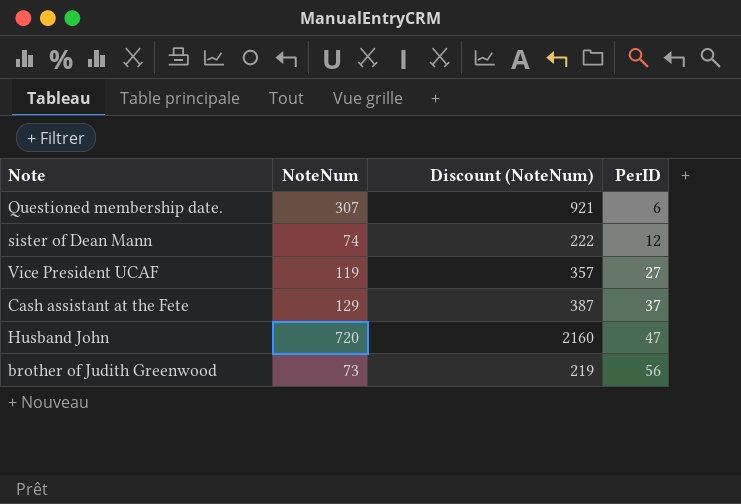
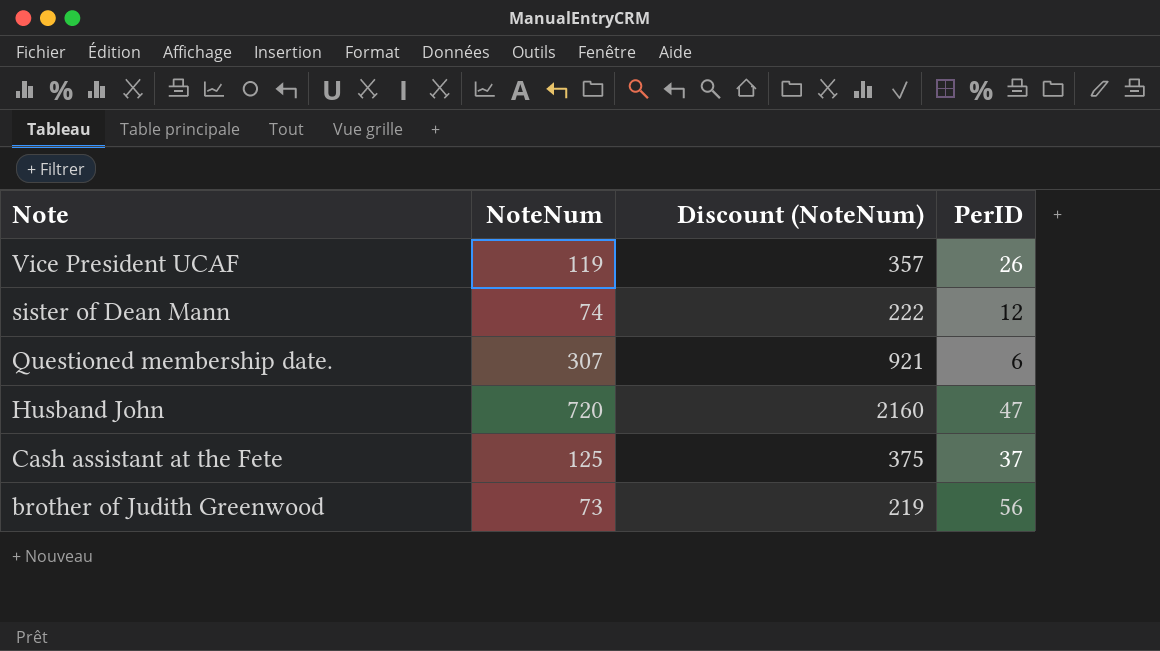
row order: PerID ascending -> Note descending
Vice President UCAF | PerID: 27 -> 26
Cash assistant at the Fete | NoteNum: 129 -> 125
Cash assistant at the Fete | Discount (NoteNum): 387 -> 375

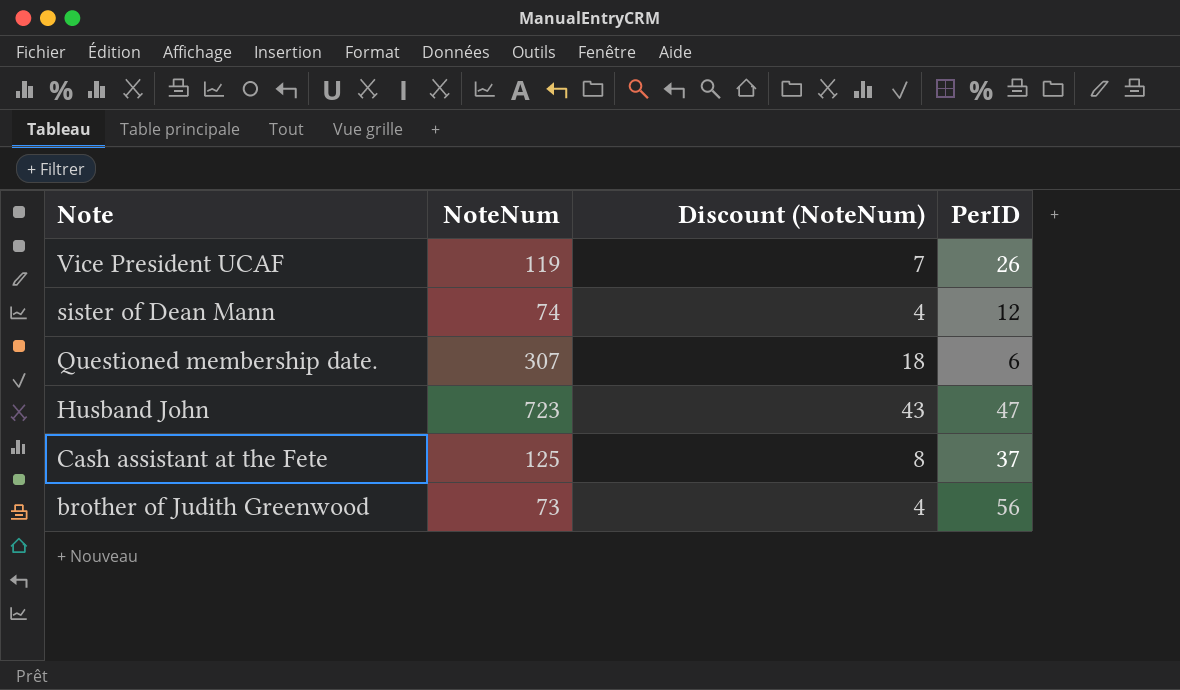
column Discount (NoteNum) | formula: [NoteNum] * 3 -> [NoteNum] * 0.06
Husband John | NoteNum: 720 -> 723

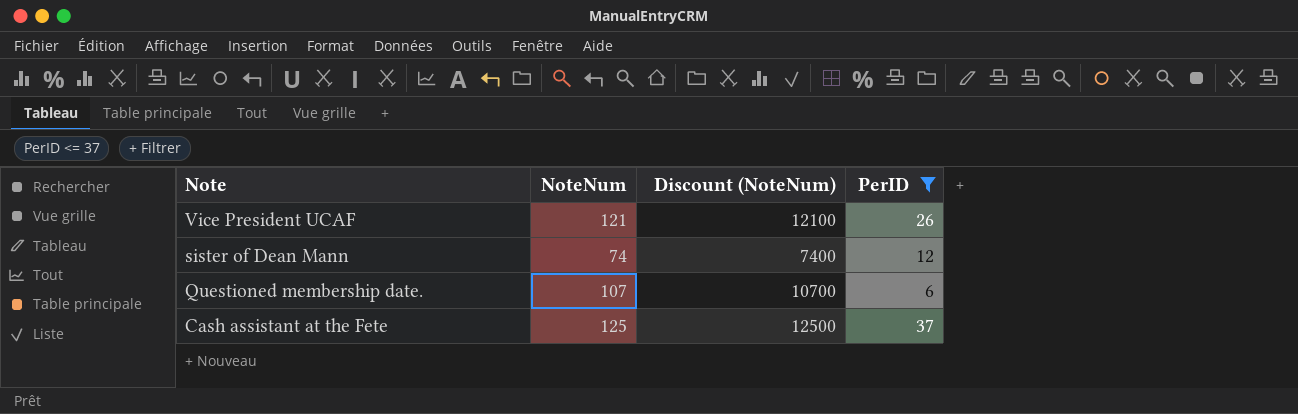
filter: none -> PerID <= 37
column Discount (NoteNum) | formula: [NoteNum] * 0.06 -> [NoteNum] * 100
Vice President UCAF | NoteNum: 119 -> 121
Questioned membership date. | NoteNum: 307 -> 107

